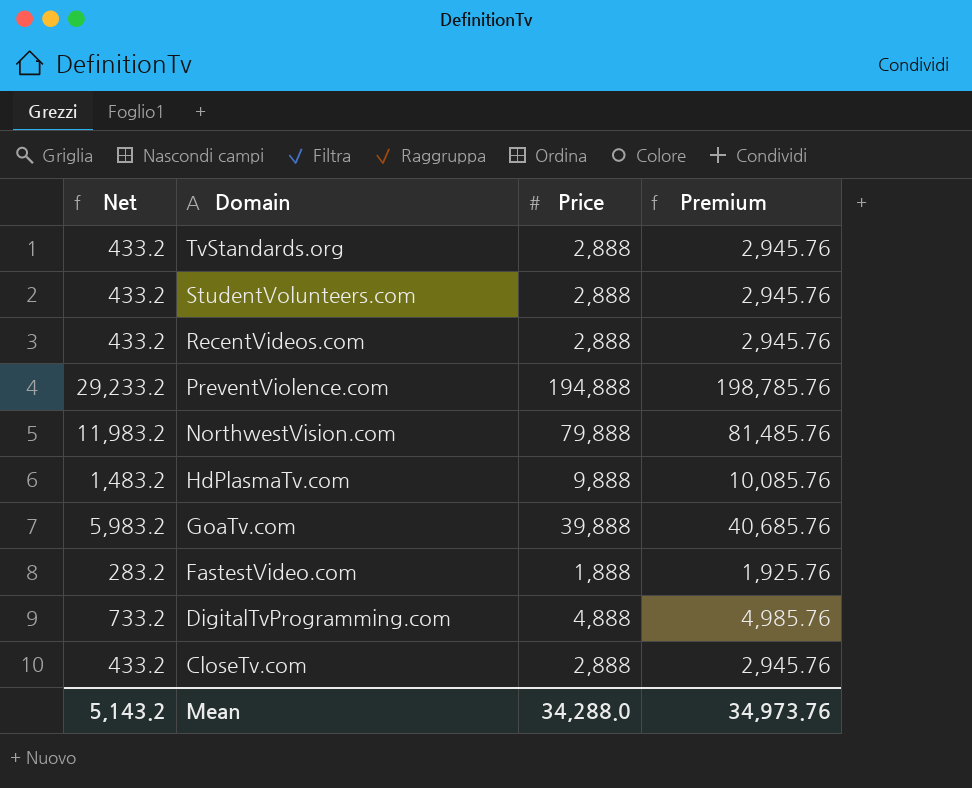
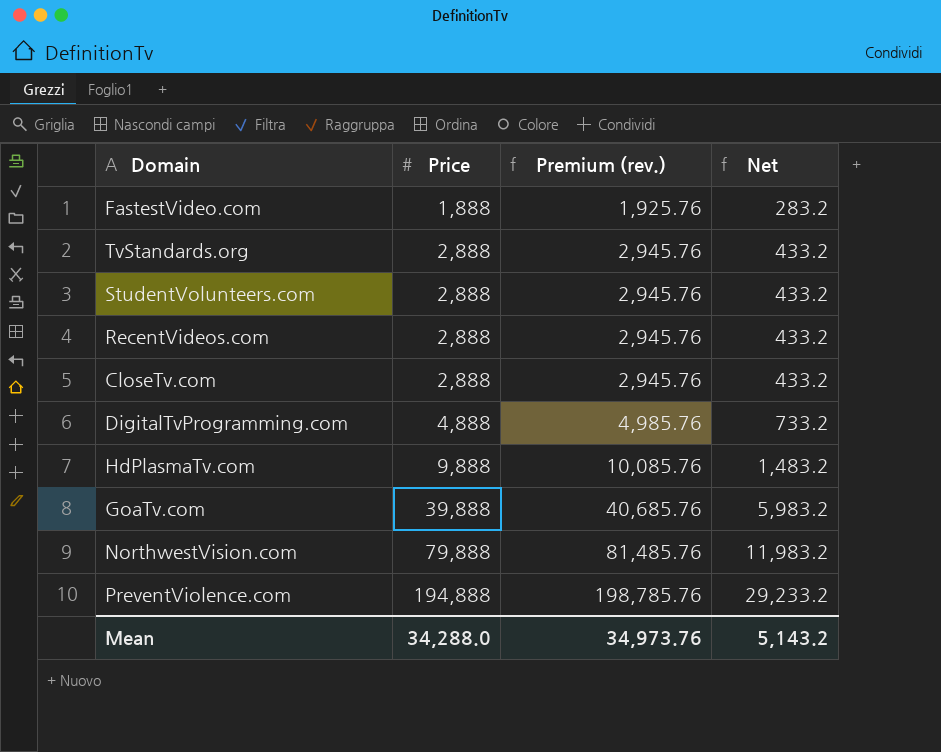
row order: Domain descending -> Price ascending
column name: Premium -> Premium (rev.)
column Net | position: 1 -> 4

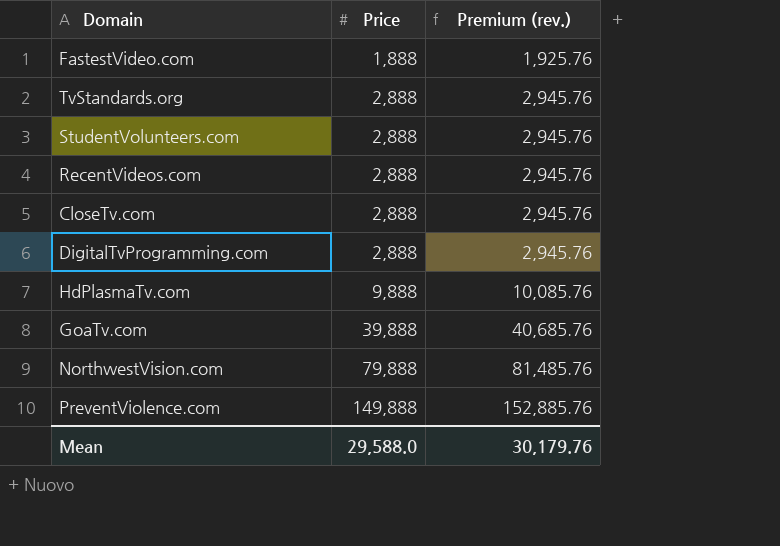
column Net | formula: [Price] * 0.15 -> none
DigitalTvProgramming.com | Price: 4,888 -> 2,888
DigitalTvProgramming.com | Premium (rev.): 4,985.76 -> 2,945.76
PreventViolence.com | Price: 194,888 -> 149,888
PreventViolence.com | Premium (rev.): 198,785.76 -> 152,885.76
Mean | Price: 34,288.0 -> 29,588.0
Mean | Premium (rev.): 34,973.76 -> 30,179.76

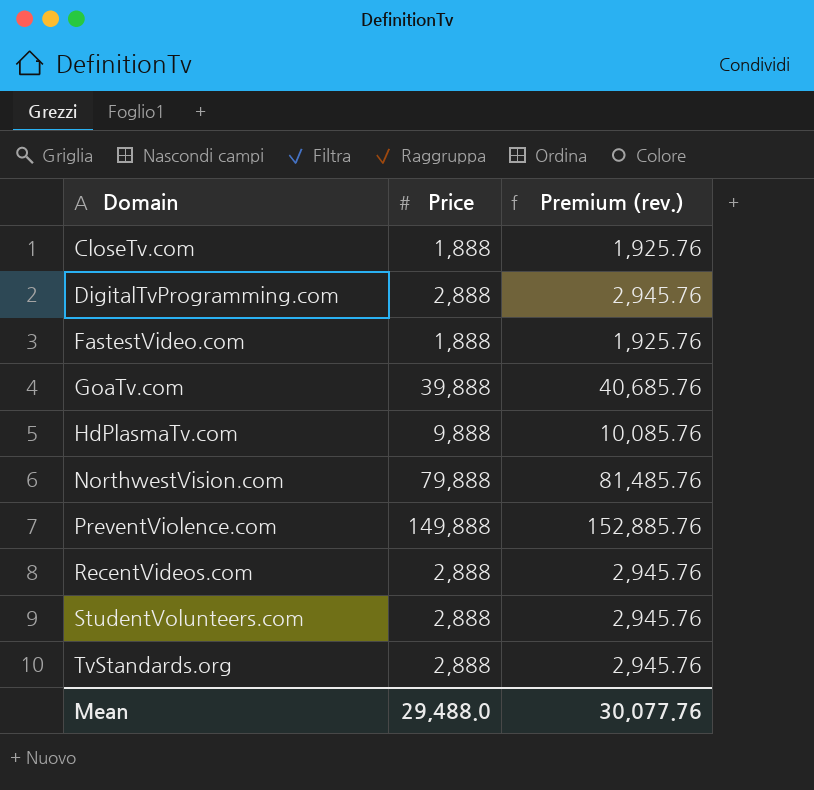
row order: Price ascending -> Domain ascending
CloseTv.com | Price: 2,888 -> 1,888
CloseTv.com | Premium (rev.): 2,945.76 -> 1,925.76
Mean | Price: 29,588.0 -> 29,488.0
Mean | Premium (rev.): 30,179.76 -> 30,077.76

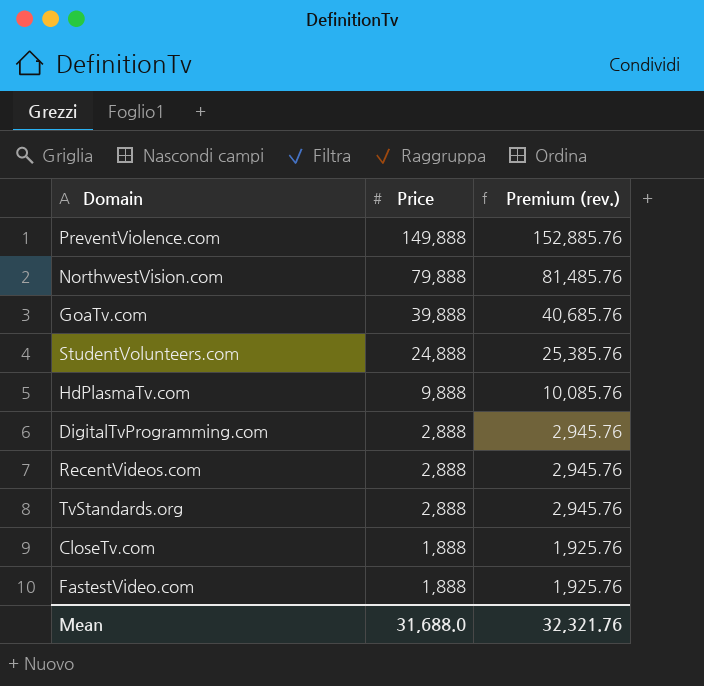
row order: Domain ascending -> Price descending
StudentVolunteers.com | Price: 2,888 -> 24,888
StudentVolunteers.com | Premium (rev.): 2,945.76 -> 25,385.76
Mean | Price: 29,488.0 -> 31,688.0
Mean | Premium (rev.): 30,077.76 -> 32,321.76

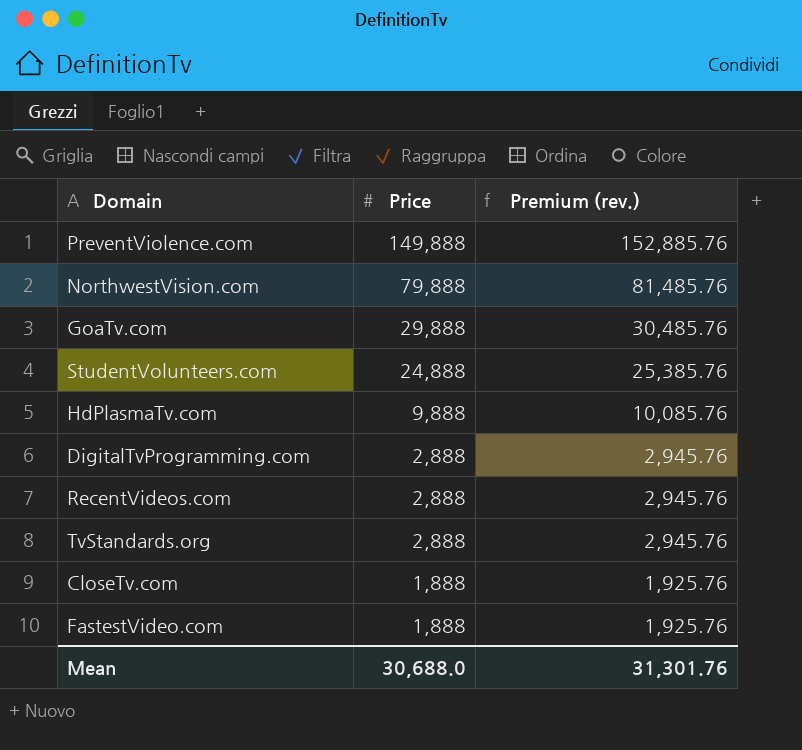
GoaTv.com | Price: 39,888 -> 29,888
GoaTv.com | Premium (rev.): 40,685.76 -> 30,485.76
Mean | Price: 31,688.0 -> 30,688.0
Mean | Premium (rev.): 32,321.76 -> 31,301.76

